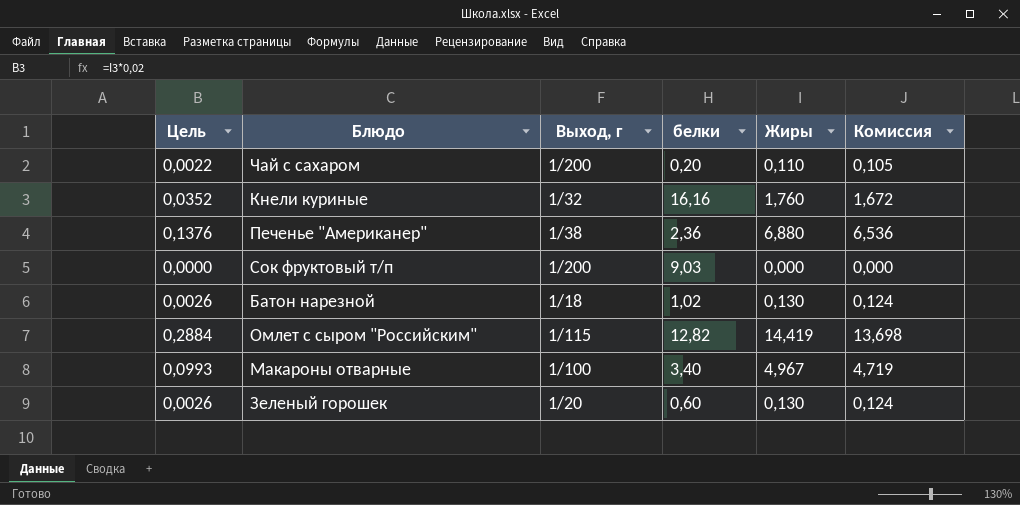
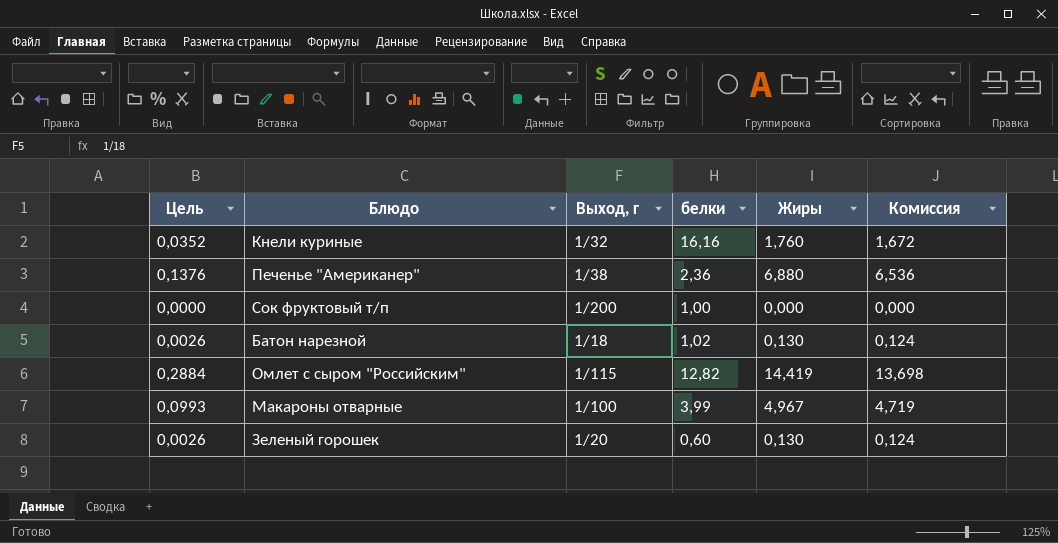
row Чай с сахаром: 0,0022 | 1/200 | 0,20 | 0,110 | 0,105 -> none
Сок фруктовый т/п | белки: 9,03 -> 1,00
Макароны отварные | белки: 3,40 -> 3,99

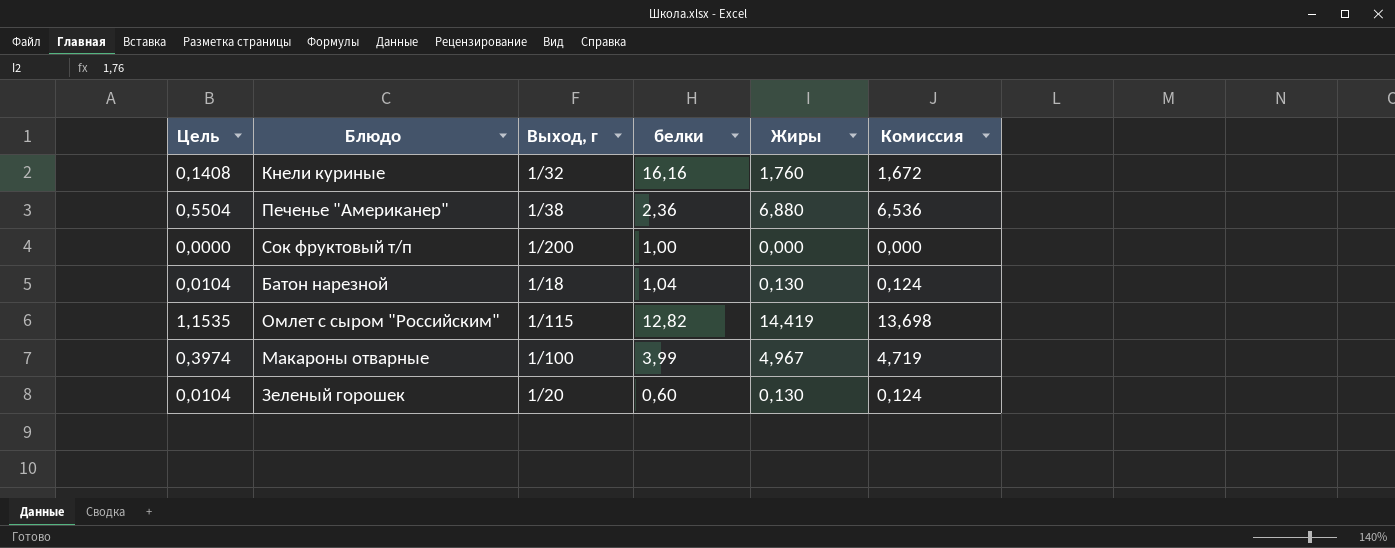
column Цель | formula: [Жиры] * 0,02 -> [Жиры] * 0,08
Батон нарезной | белки: 1,02 -> 1,04

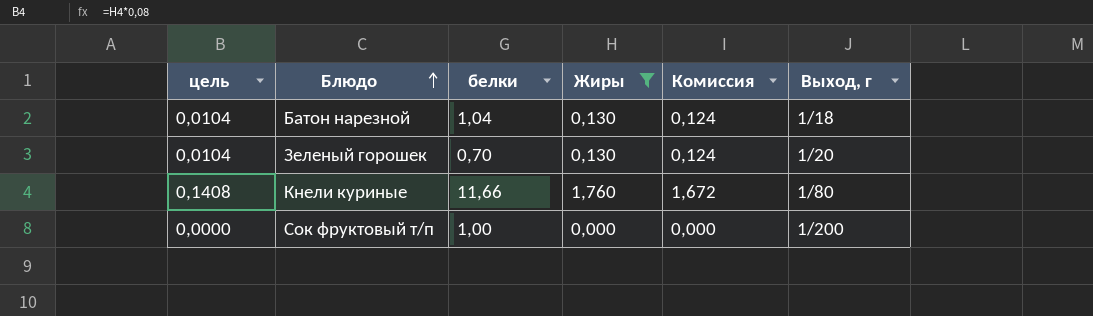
filter: none -> Жиры <= 1,760
row order: none -> Блюдо ascending
column name: Цель -> цель
column Выход, г | position: 3 -> 6
Зеленый горошек | белки: 0,60 -> 0,70
Кнели куриные | белки: 16,16 -> 11,66
Кнели куриные | Выход, г: 1/32 -> 1/80

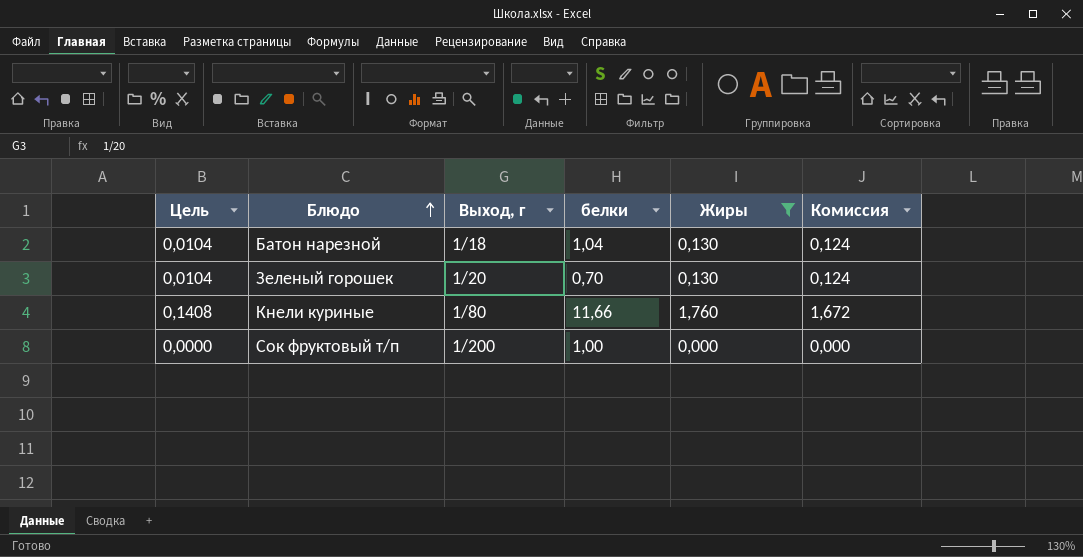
column name: цель -> Цель
column Выход, г | position: 6 -> 3

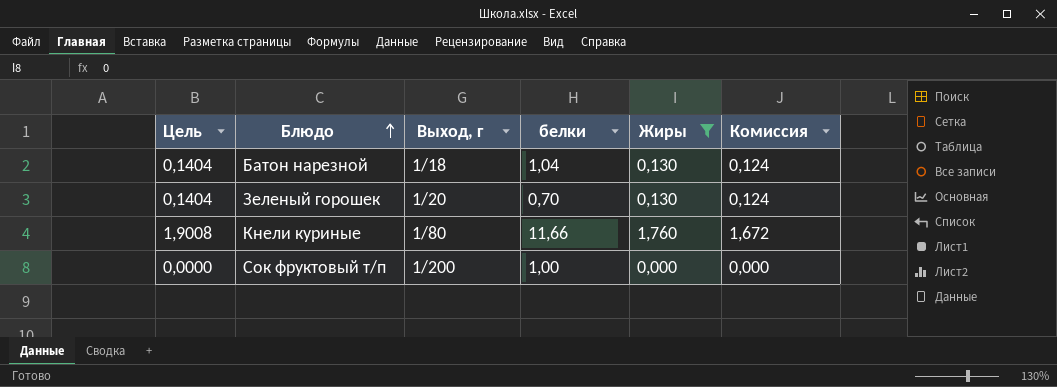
column Цель | formula: [Жиры] * 0,08 -> [Жиры] * 1,08

